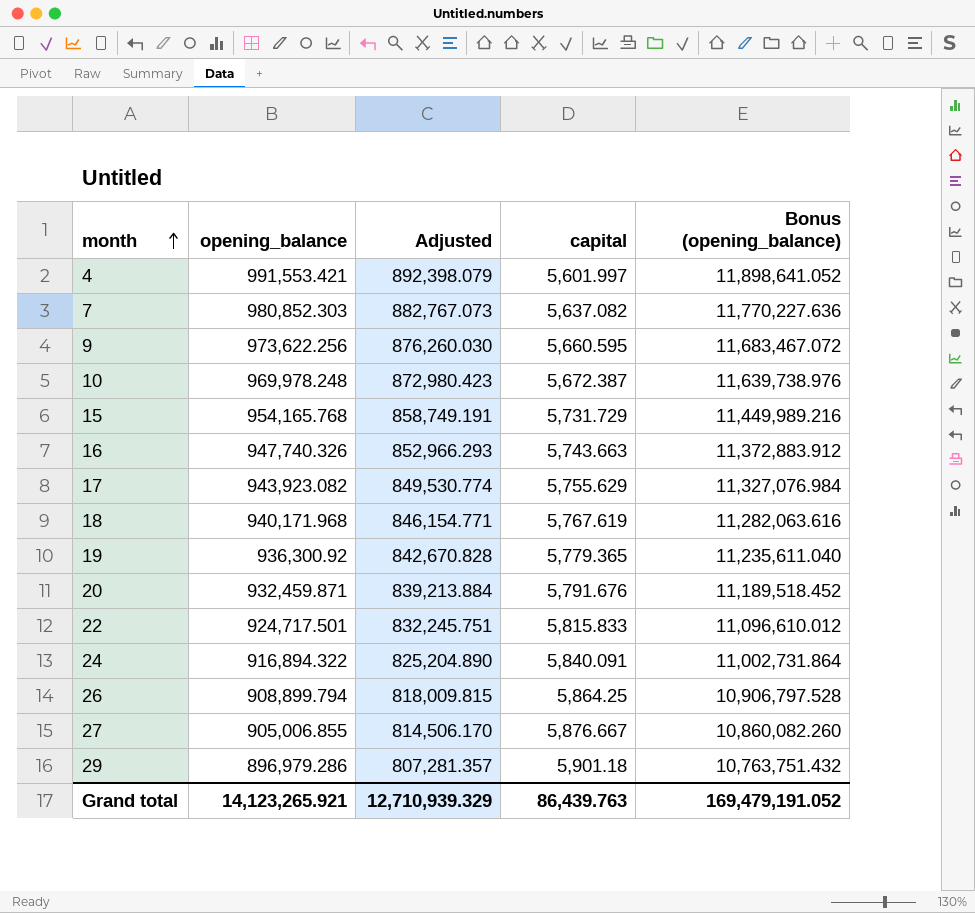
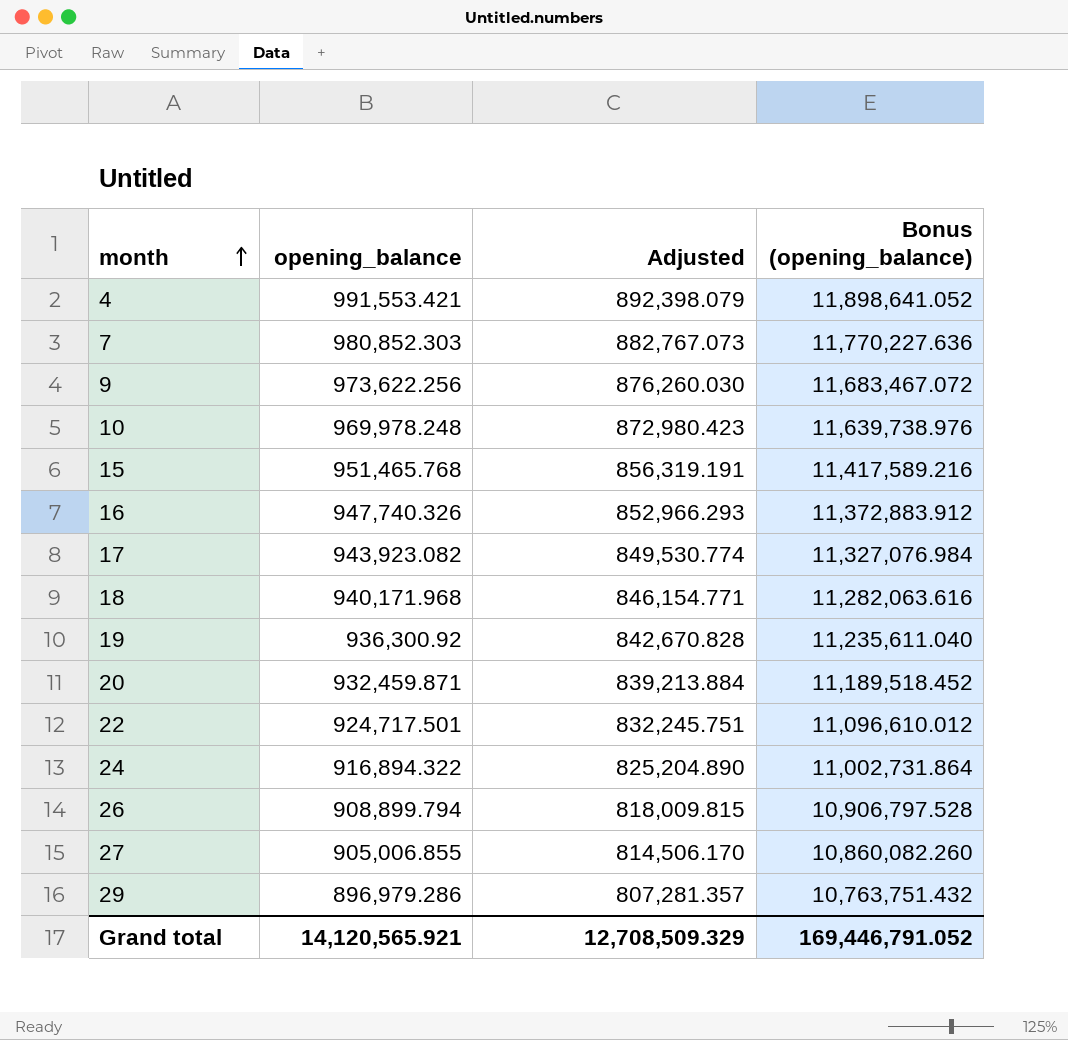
column capital | position: 4 -> none
15 | opening_balance: 954,165.768 -> 951,465.768
15 | Adjusted: 858,749.191 -> 856,319.191
15 | Bonus (opening_balance): 11,449,989.216 -> 11,417,589.216
Grand total | opening_balance: 14,123,265.921 -> 14,120,565.921
Grand total | Adjusted: 12,710,939.329 -> 12,708,509.329
Grand total | Bonus (opening_balance): 169,479,191.052 -> 169,446,791.052

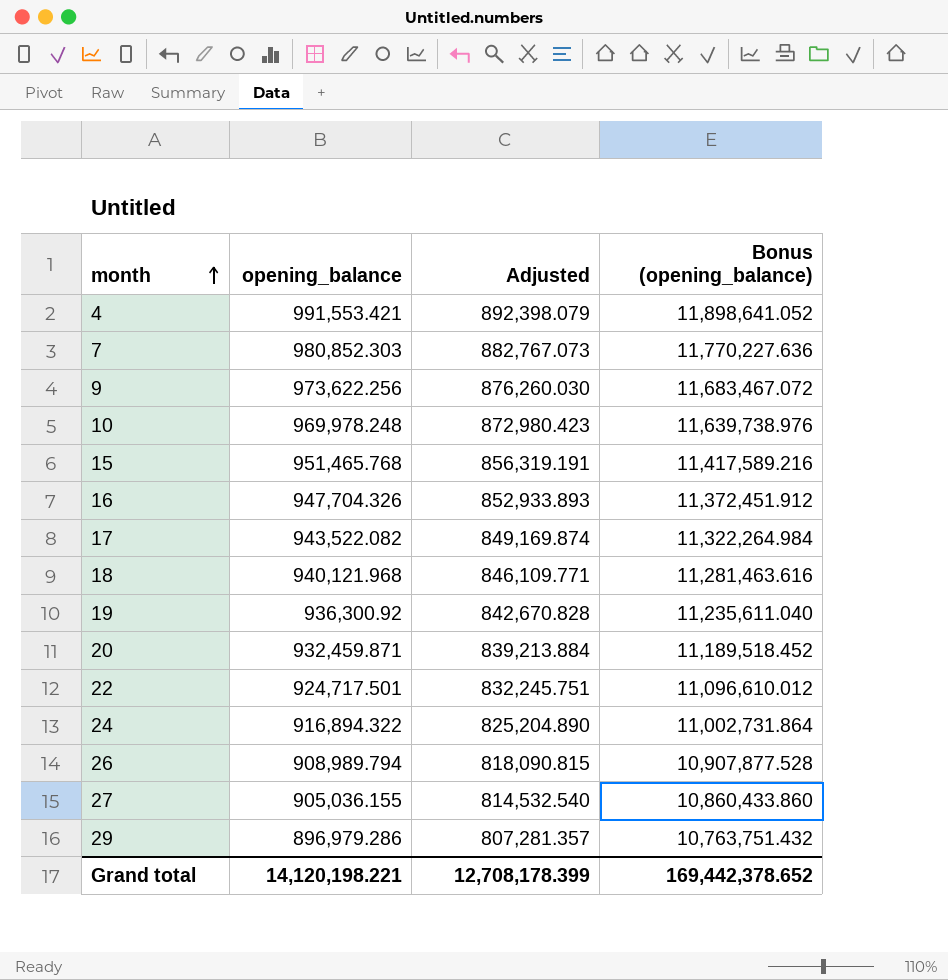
16 | opening_balance: 947,740.326 -> 947,704.326
16 | Adjusted: 852,966.293 -> 852,933.893
16 | Bonus (opening_balance): 11,372,883.912 -> 11,372,451.912
17 | opening_balance: 943,923.082 -> 943,522.082
17 | Adjusted: 849,530.774 -> 849,169.874
17 | Bonus (opening_balance): 11,327,076.984 -> 11,322,264.984
18 | opening_balance: 940,171.968 -> 940,121.968
18 | Adjusted: 846,154.771 -> 846,109.771
18 | Bonus (opening_balance): 11,282,063.616 -> 11,281,463.616
26 | opening_balance: 908,899.794 -> 908,989.794
26 | Adjusted: 818,009.815 -> 818,090.815
26 | Bonus (opening_balance): 10,906,797.528 -> 10,907,877.528
27 | opening_balance: 905,006.855 -> 905,036.155
27 | Adjusted: 814,506.170 -> 814,532.540
27 | Bonus (opening_balance): 10,860,082.260 -> 10,860,433.860
Grand total | opening_balance: 14,120,565.921 -> 14,120,198.221
Grand total | Adjusted: 12,708,509.329 -> 12,708,178.399
Grand total | Bonus (opening_balance): 169,446,791.052 -> 169,442,378.652

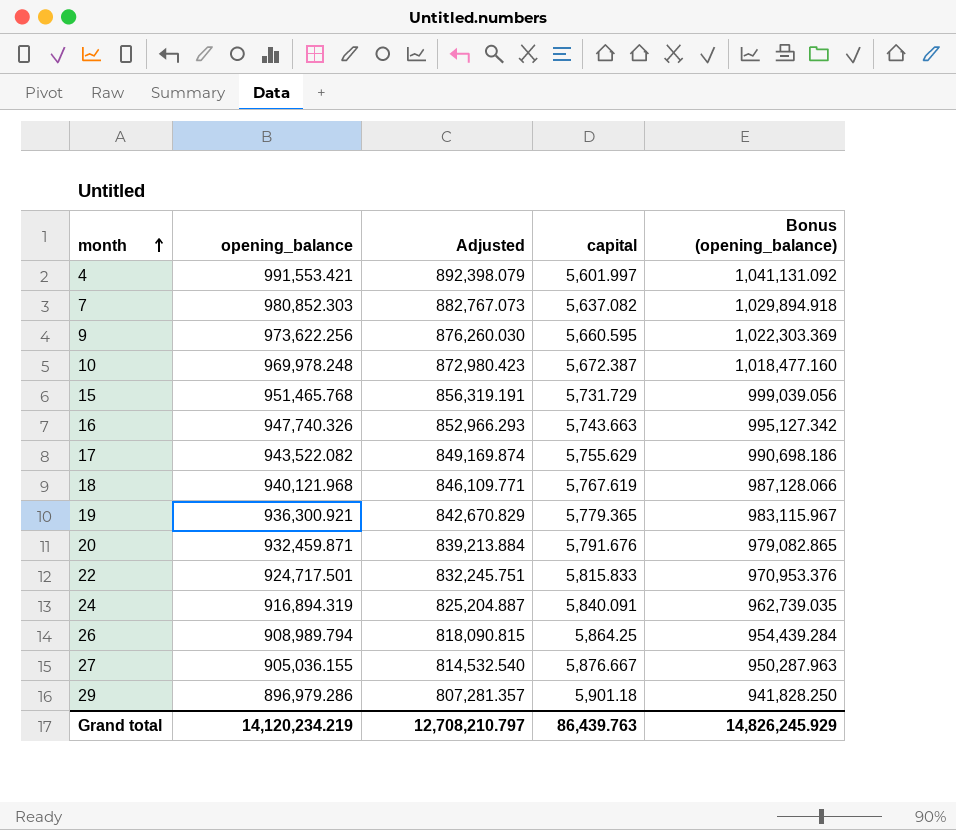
column capital | position: none -> 4
column Bonus (opening_balance) | formula: [opening_balance] * 12 -> [opening_balance] * 1.05
16 | opening_balance: 947,704.326 -> 947,740.326
16 | Adjusted: 852,933.893 -> 852,966.293
19 | opening_balance: 936,300.92 -> 936,300.921
19 | Adjusted: 842,670.828 -> 842,670.829
24 | opening_balance: 916,894.322 -> 916,894.319
24 | Adjusted: 825,204.890 -> 825,204.887
Grand total | opening_balance: 14,120,198.221 -> 14,120,234.219
Grand total | Adjusted: 12,708,178.399 -> 12,708,210.797
Grand total | Bonus (opening_balance): 169,442,378.652 -> 14,826,245.929

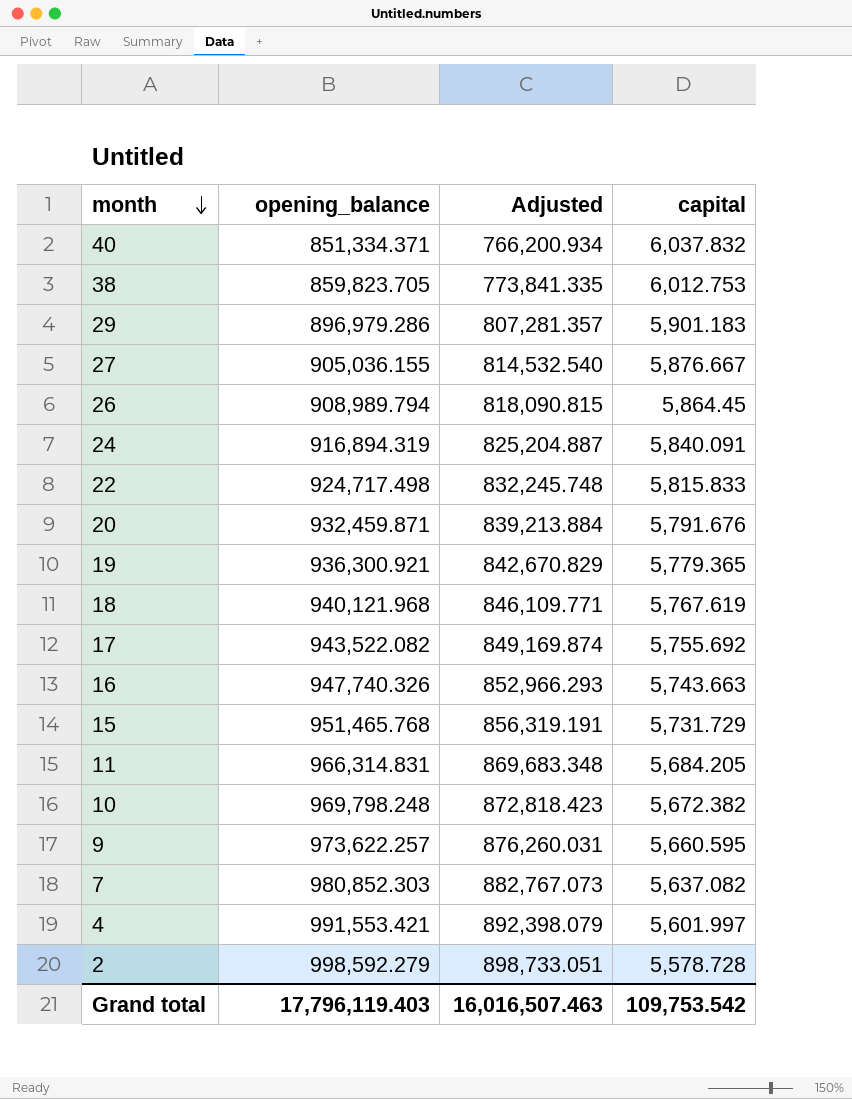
row order: month ascending -> month descending
column Bonus (opening_balance) | formula: [opening_balance] * 1.05 -> none
row 40: none -> 851,334.371 | 766,200.934 | 6,037.832
row 38: none -> 859,823.705 | 773,841.335 | 6,012.753
29 | capital: 5,901.18 -> 5,901.183
26 | capital: 5,864.25 -> 5,864.45
22 | opening_balance: 924,717.501 -> 924,717.498
22 | Adjusted: 832,245.751 -> 832,245.748
17 | capital: 5,755.629 -> 5,755.692
row 11: none -> 966,314.831 | 869,683.348 | 5,684.205
10 | opening_balance: 969,978.248 -> 969,798.248
10 | Adjusted: 872,980.423 -> 872,818.423
10 | capital: 5,672.387 -> 5,672.382
9 | opening_balance: 973,622.256 -> 973,622.257
9 | Adjusted: 876,260.030 -> 876,260.031
row 2: none -> 998,592.279 | 898,733.051 | 5,578.728
Grand total | opening_balance: 14,120,234.219 -> 17,796,119.403
Grand total | Adjusted: 12,708,210.797 -> 16,016,507.463
Grand total | capital: 86,439.763 -> 109,753.542

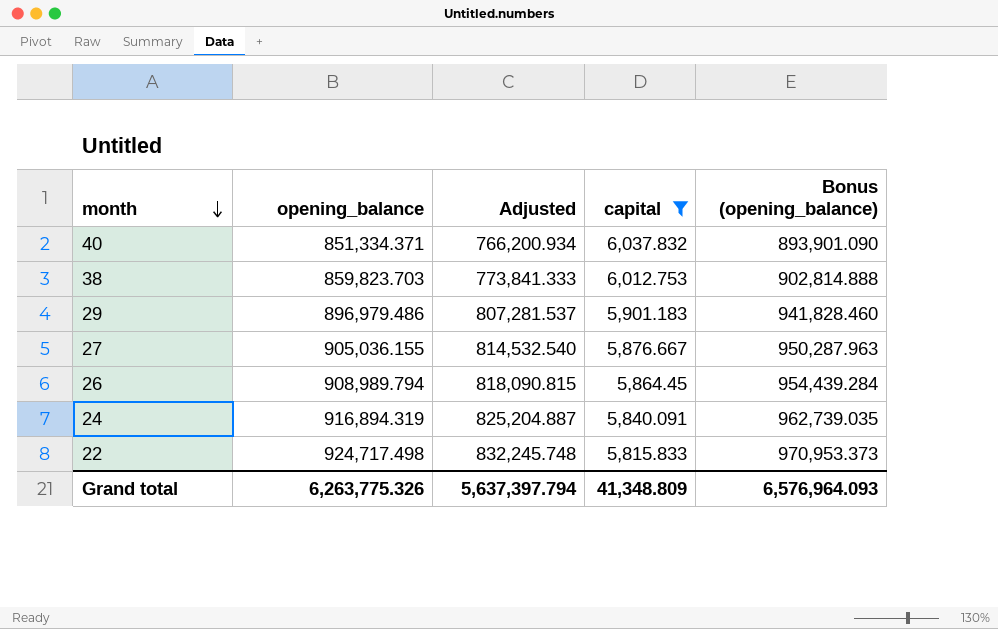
filter: none -> capital >= 5,815.833
column Bonus (opening_balance) | formula: none -> [opening_balance] * 1.05
38 | opening_balance: 859,823.705 -> 859,823.703
38 | Adjusted: 773,841.335 -> 773,841.333
29 | opening_balance: 896,979.286 -> 896,979.486
29 | Adjusted: 807,281.357 -> 807,281.537
Grand total | opening_balance: 17,796,119.403 -> 6,263,775.326
Grand total | Adjusted: 16,016,507.463 -> 5,637,397.794
Grand total | capital: 109,753.542 -> 41,348.809

